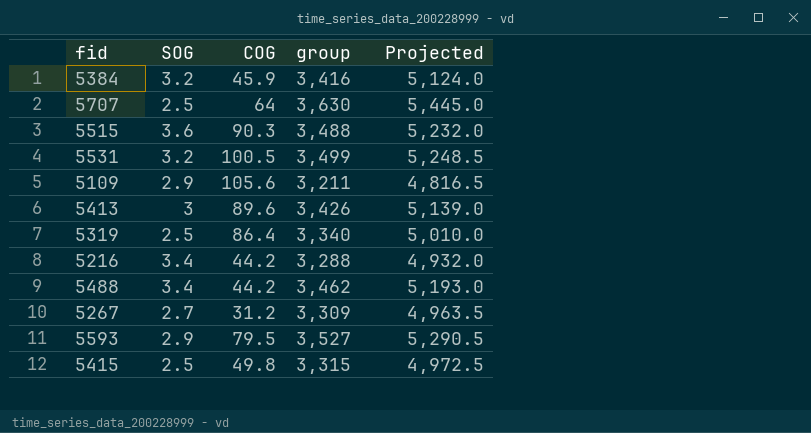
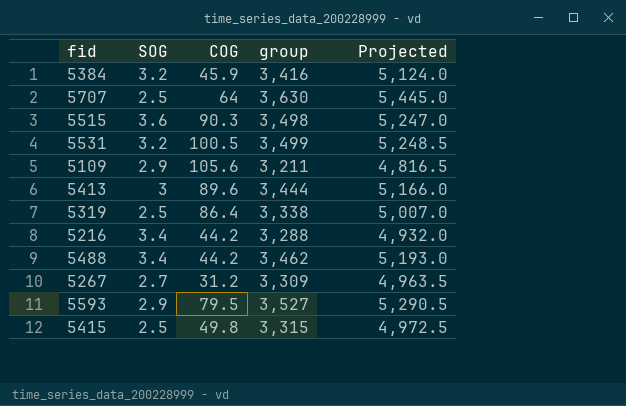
5515 | group: 3,488 -> 3,498
5515 | Projected: 5,232.0 -> 5,247.0
5413 | group: 3,426 -> 3,444
5413 | Projected: 5,139.0 -> 5,166.0
5319 | group: 3,340 -> 3,338
5319 | Projected: 5,010.0 -> 5,007.0

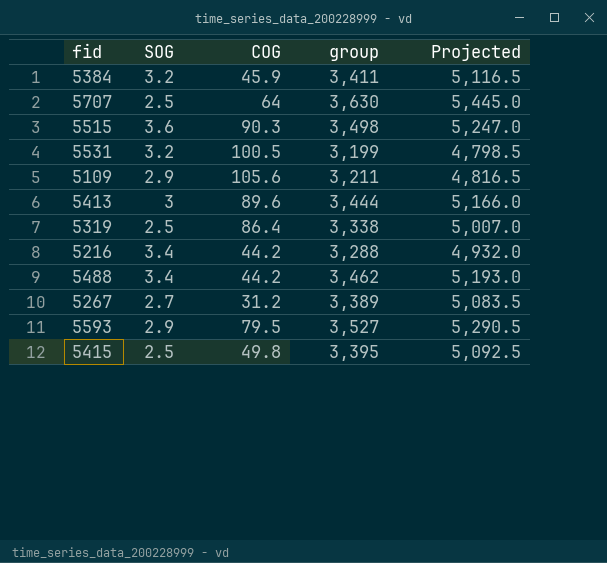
5384 | group: 3,416 -> 3,411
5384 | Projected: 5,124.0 -> 5,116.5
5531 | group: 3,499 -> 3,199
5531 | Projected: 5,248.5 -> 4,798.5
5267 | group: 3,309 -> 3,389
5267 | Projected: 4,963.5 -> 5,083.5
5415 | group: 3,315 -> 3,395
5415 | Projected: 4,972.5 -> 5,092.5

